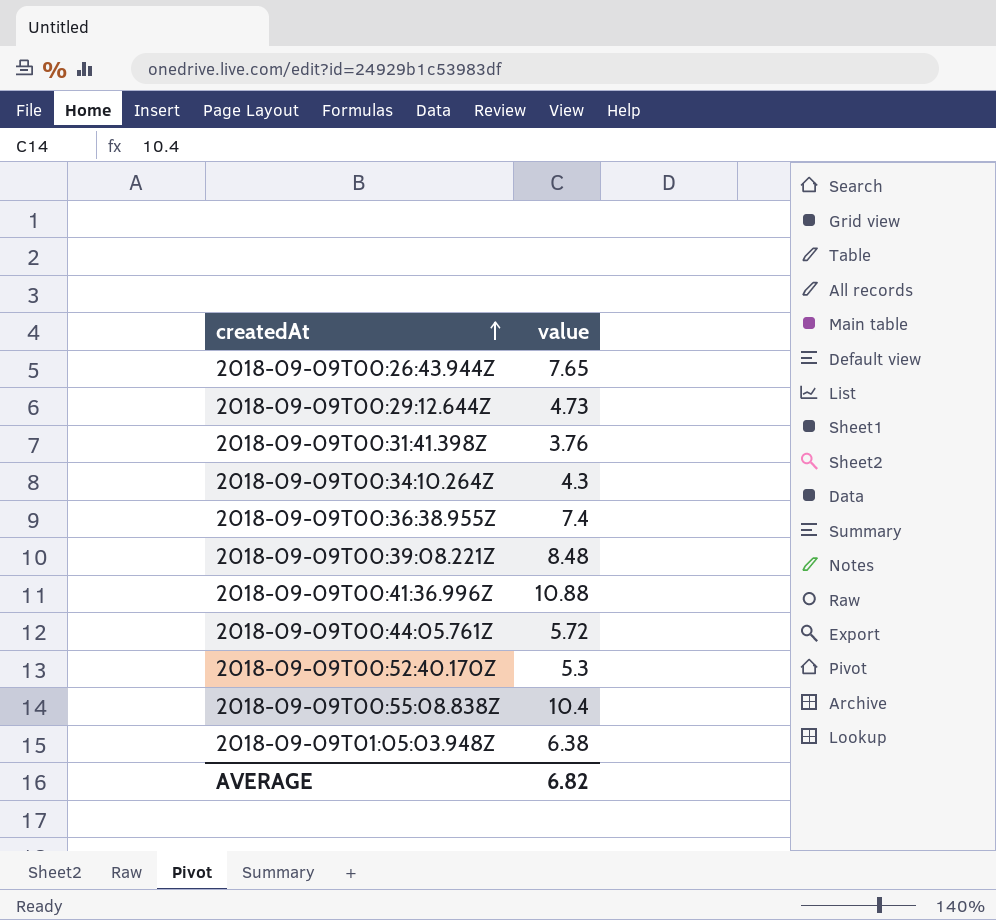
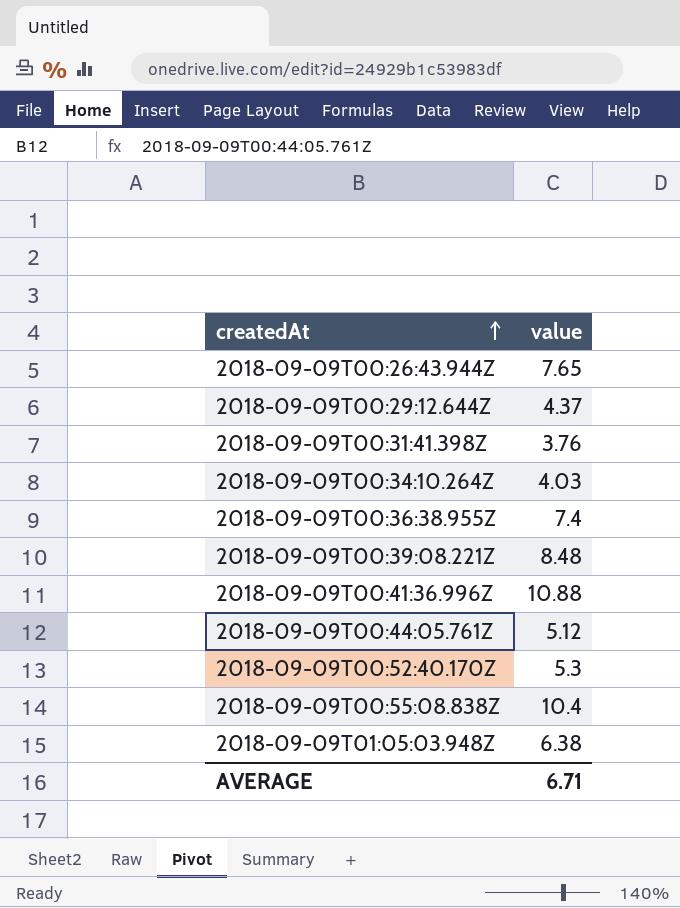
2018-09-09T00:29:12.644Z | value: 4.73 -> 4.37
2018-09-09T00:34:10.264Z | value: 4.3 -> 4.03
2018-09-09T00:44:05.761Z | value: 5.72 -> 5.12
AVERAGE | value: 6.82 -> 6.71

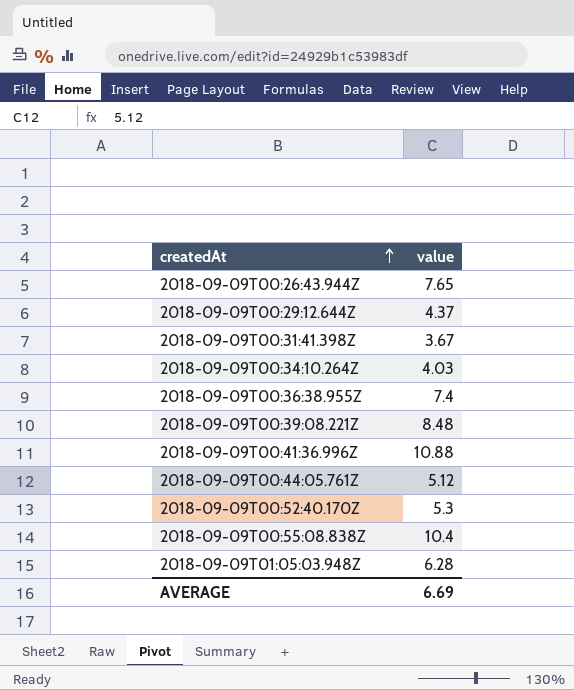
2018-09-09T00:31:41.398Z | value: 3.76 -> 3.67
2018-09-09T01:05:03.948Z | value: 6.38 -> 6.28
AVERAGE | value: 6.71 -> 6.69

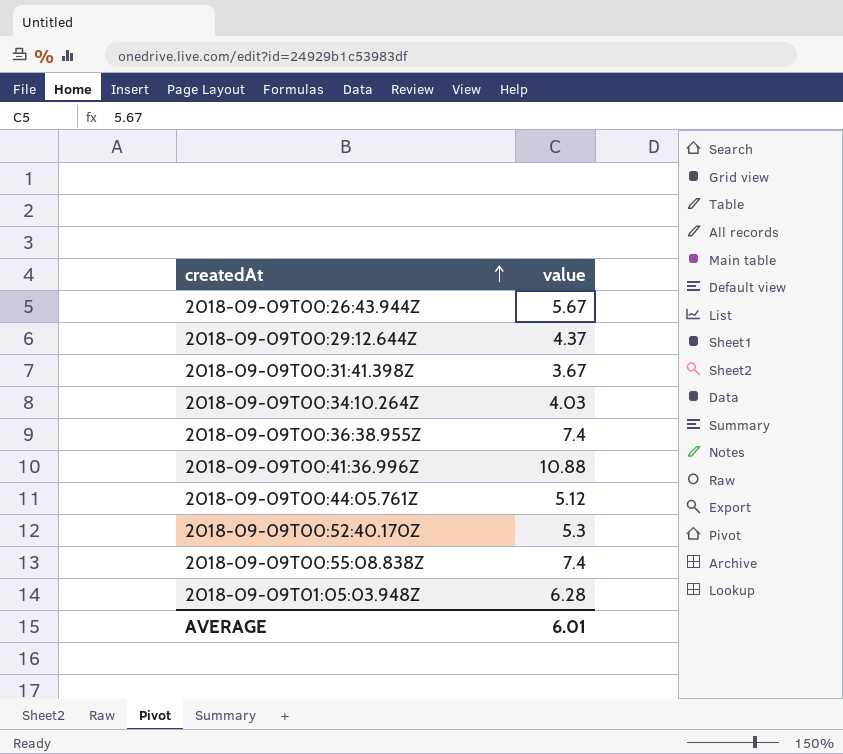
row 2018-09-09T00:39:08.221Z: 8.48 -> none
2018-09-09T00:26:43.944Z | value: 7.65 -> 5.67
2018-09-09T00:55:08.838Z | value: 10.4 -> 7.4
AVERAGE | value: 6.69 -> 6.01

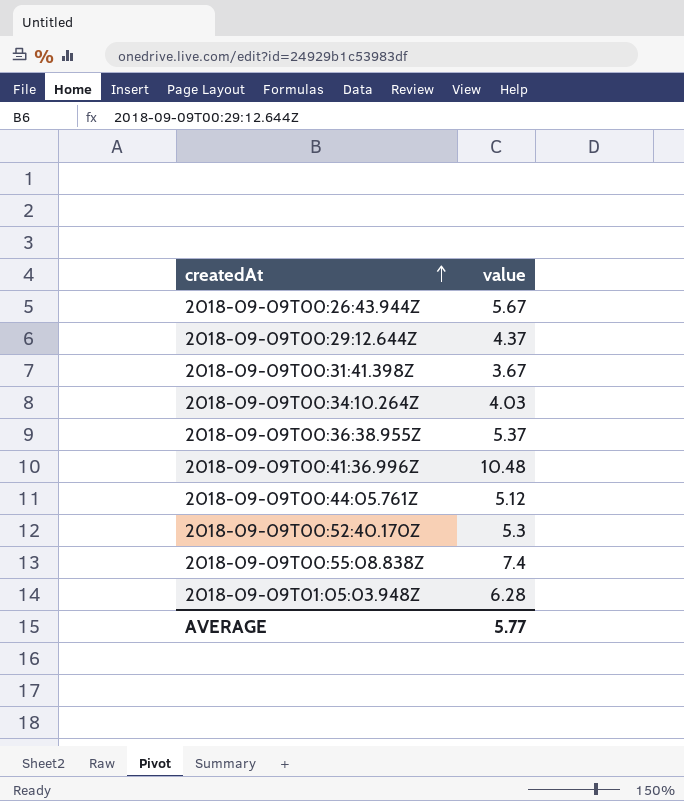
2018-09-09T00:36:38.955Z | value: 7.4 -> 5.37
2018-09-09T00:41:36.996Z | value: 10.88 -> 10.48
AVERAGE | value: 6.01 -> 5.77

